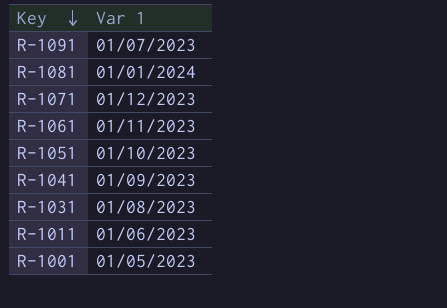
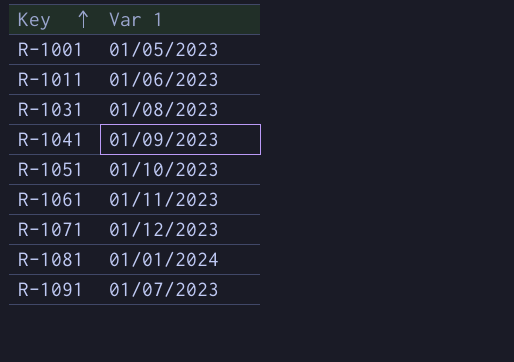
row order: Key descending -> Key ascending

